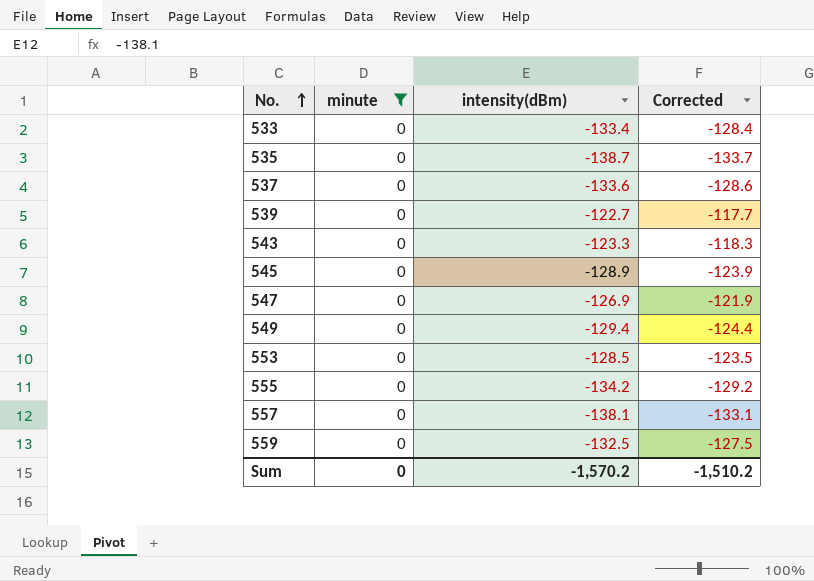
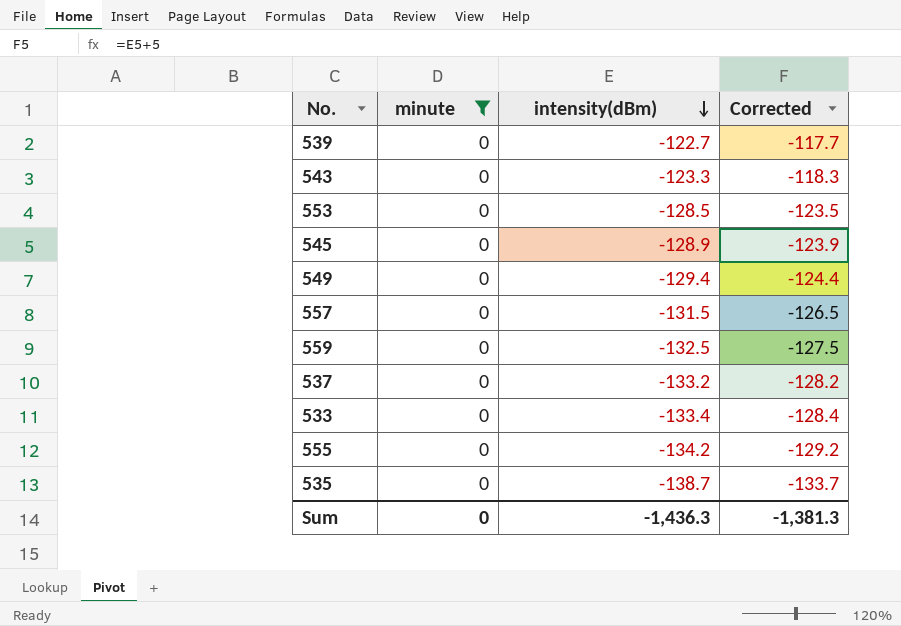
row order: No. ascending -> intensity(dBm) descending
row 547: 0 | -126.9 | -121.9 -> none
557 | intensity(dBm): -138.1 -> -131.5
557 | Corrected: -133.1 -> -126.5
537 | intensity(dBm): -133.6 -> -133.2
537 | Corrected: -128.6 -> -128.2
Sum | intensity(dBm): -1,570.2 -> -1,436.3
Sum | Corrected: -1,510.2 -> -1,381.3

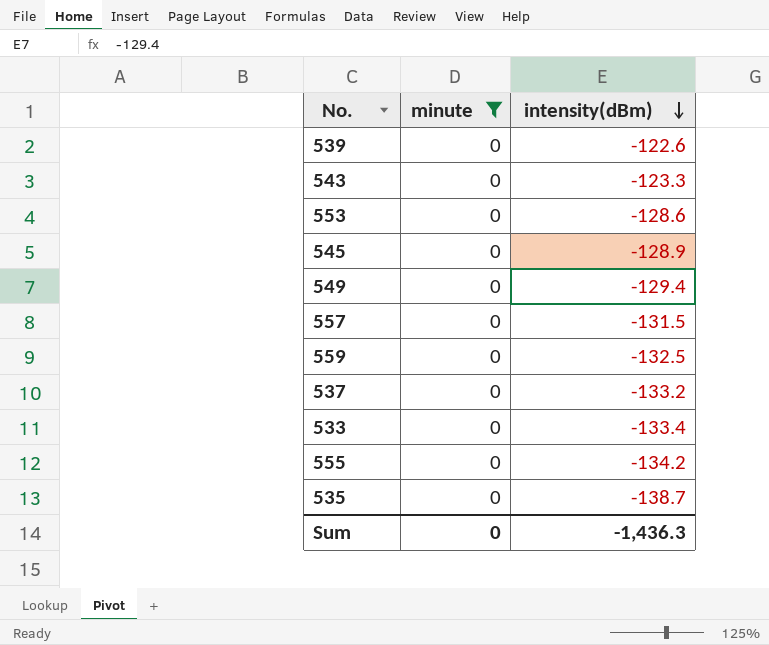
column Corrected | formula: [intensity(dBm)] + 5 -> none
539 | intensity(dBm): -122.7 -> -122.6
553 | intensity(dBm): -128.5 -> -128.6

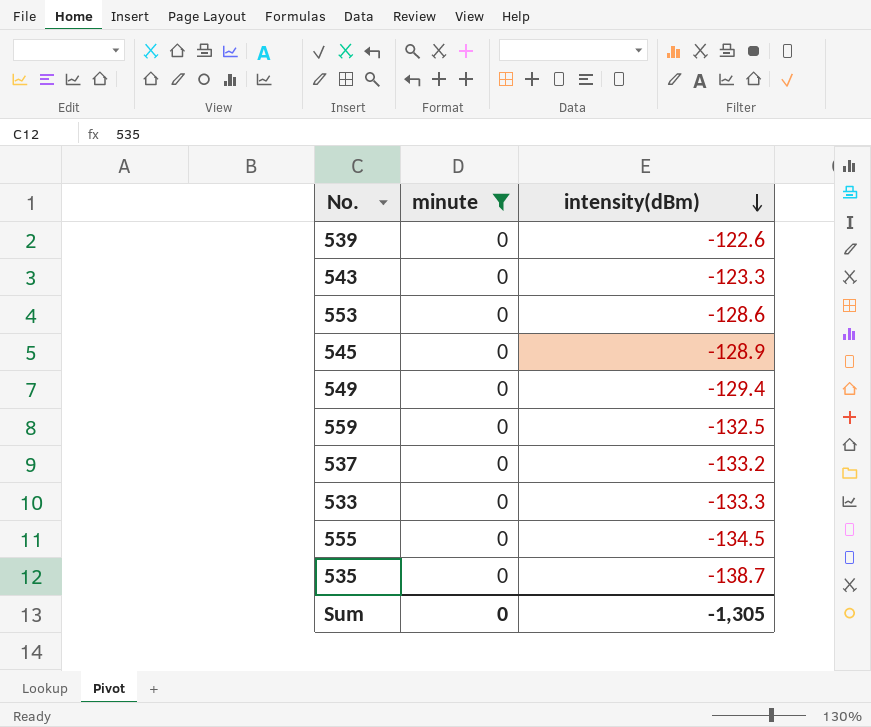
row 557: 0 | -131.5 -> none
533 | intensity(dBm): -133.4 -> -133.3
555 | intensity(dBm): -134.2 -> -134.5
Sum | intensity(dBm): -1,436.3 -> -1,305

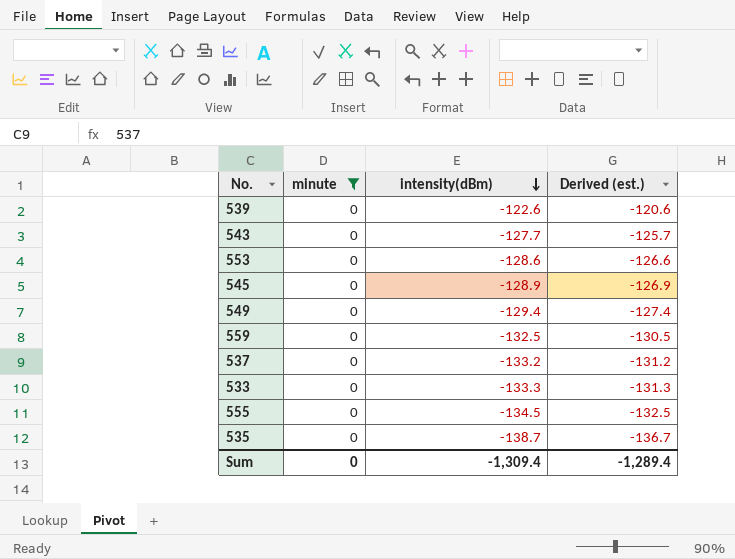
column Derived (est.) | formula: none -> [intensity(dBm)] + 2
543 | intensity(dBm): -123.3 -> -127.7
Sum | intensity(dBm): -1,305 -> -1,309.4

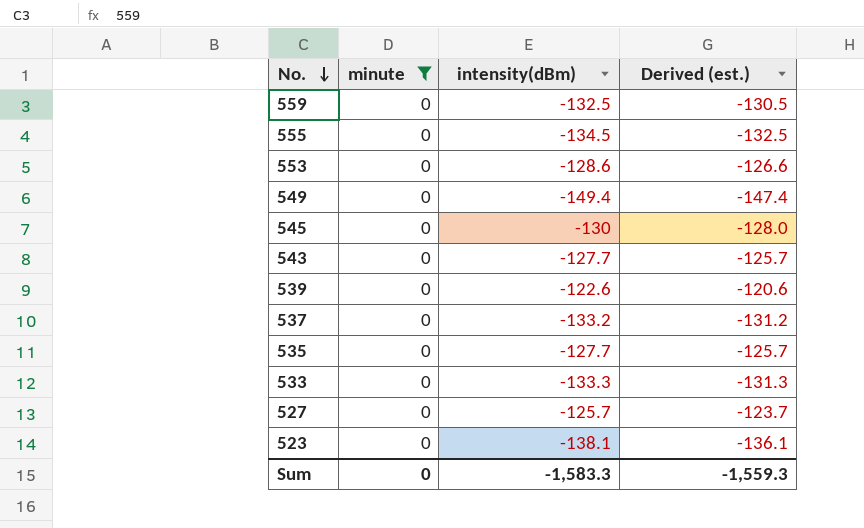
row order: intensity(dBm) descending -> No. descending
549 | intensity(dBm): -129.4 -> -149.4
549 | Derived (est.): -127.4 -> -147.4
545 | intensity(dBm): -128.9 -> -130
545 | Derived (est.): -126.9 -> -128.0
535 | intensity(dBm): -138.7 -> -127.7
535 | Derived (est.): -136.7 -> -125.7
row 527: none -> 0 | -125.7 | -123.7
row 523: none -> 0 | -138.1 | -136.1
Sum | intensity(dBm): -1,309.4 -> -1,583.3
Sum | Derived (est.): -1,289.4 -> -1,559.3

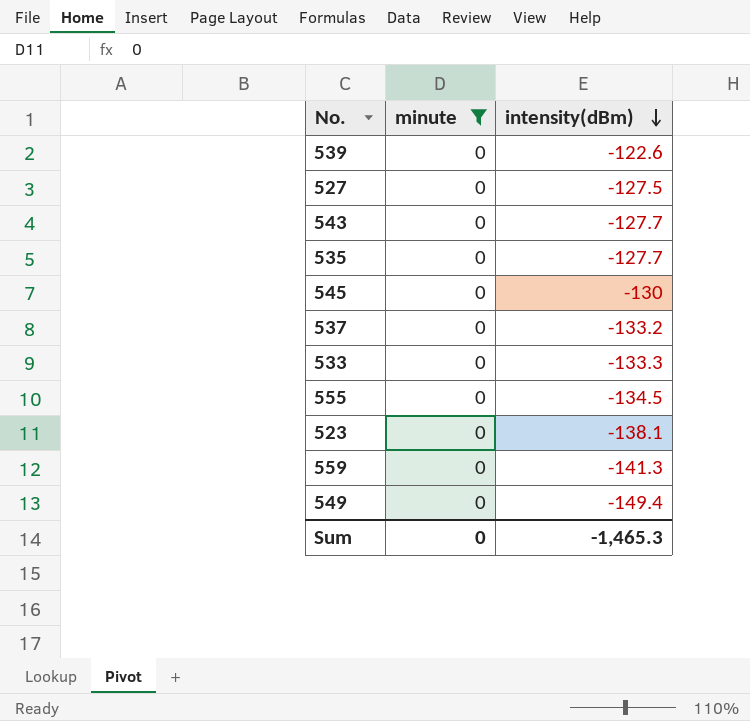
row order: No. descending -> intensity(dBm) descending
column Derived (est.) | formula: [intensity(dBm)] + 2 -> none
row 553: 0 | -128.6 | -126.6 -> none
527 | intensity(dBm): -125.7 -> -127.5
559 | intensity(dBm): -132.5 -> -141.3
Sum | intensity(dBm): -1,583.3 -> -1,465.3

